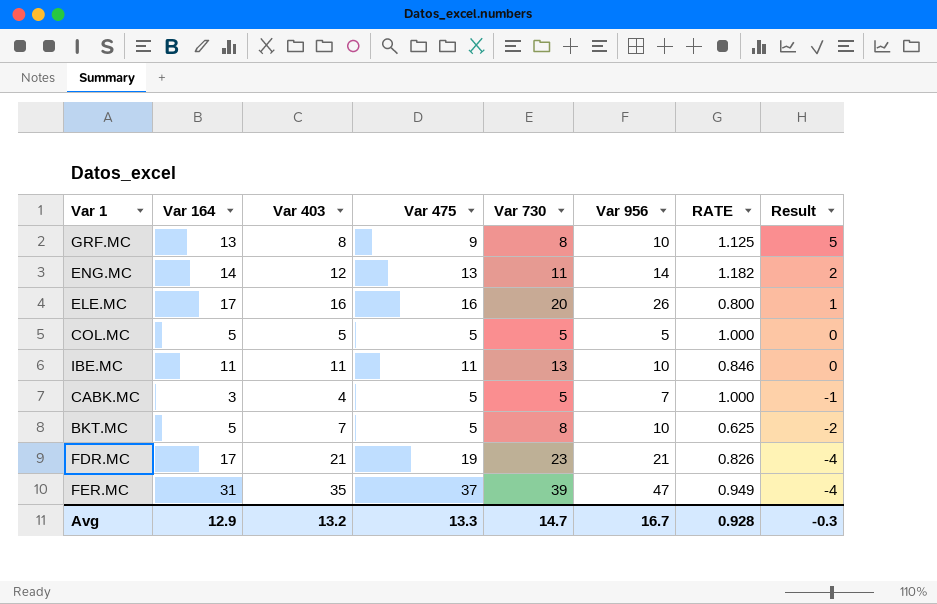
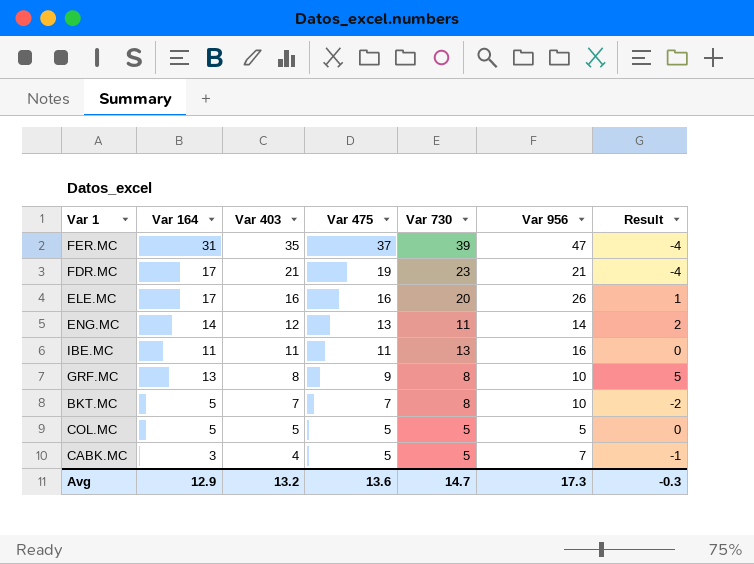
row order: Result descending -> Var 403 descending
column RATE | formula: [Var 475] / [Var 730] -> none
IBE.MC | Var 956: 10 -> 16
BKT.MC | Var 475: 5 -> 7
Avg | Var 475: 13.3 -> 13.6
Avg | Var 956: 16.7 -> 17.3

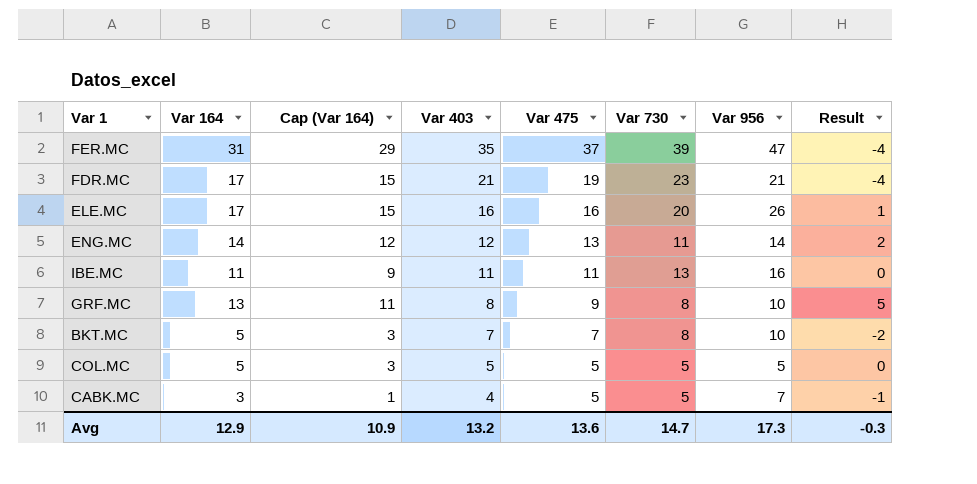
column Cap (Var 164) | formula: none -> [Var 164] - 2

